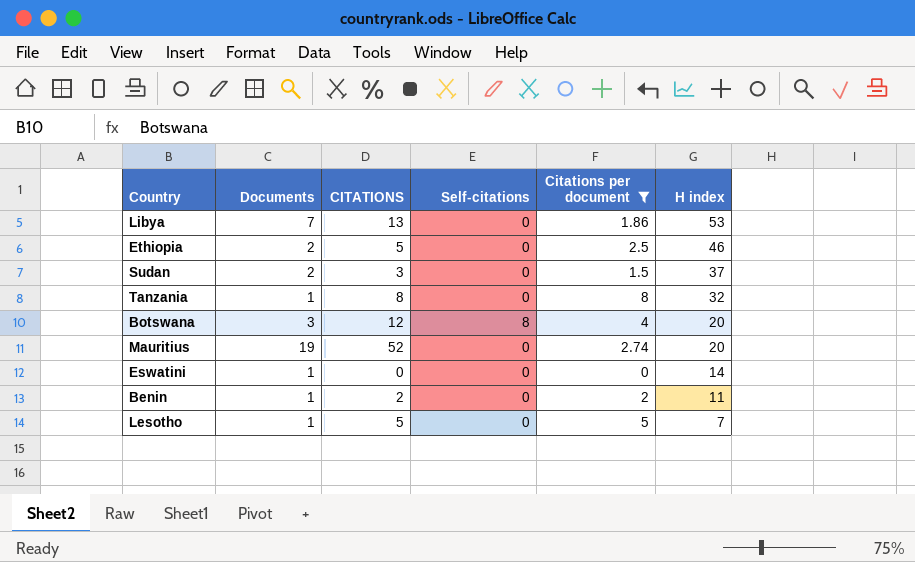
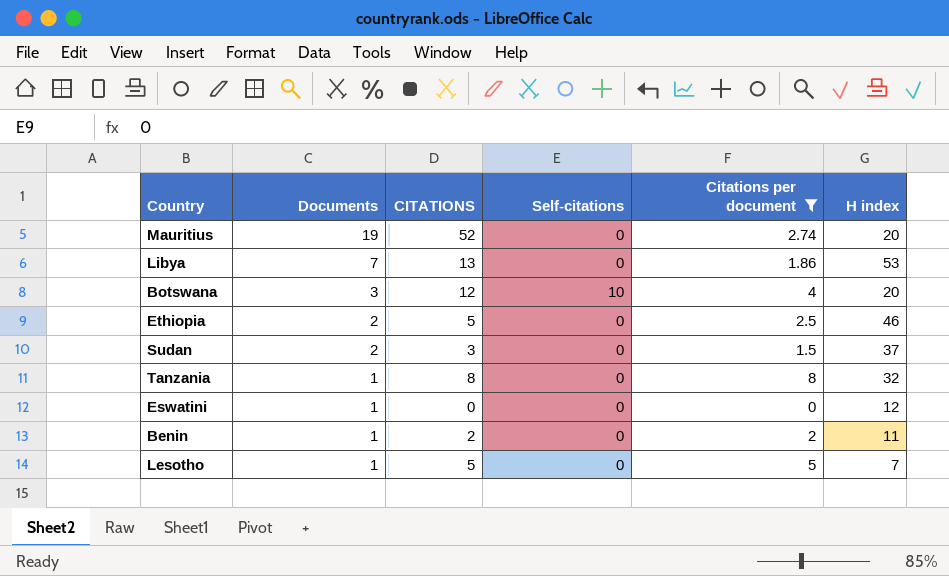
row order: H index descending -> Documents descending
Botswana | Self-citations: 8 -> 10
Eswatini | H index: 14 -> 12

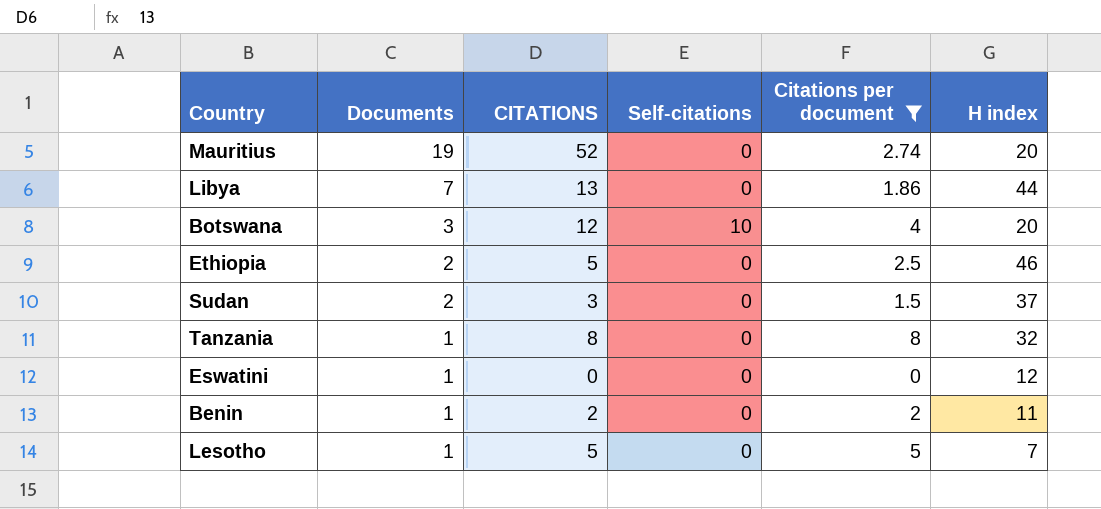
Libya | H index: 53 -> 44

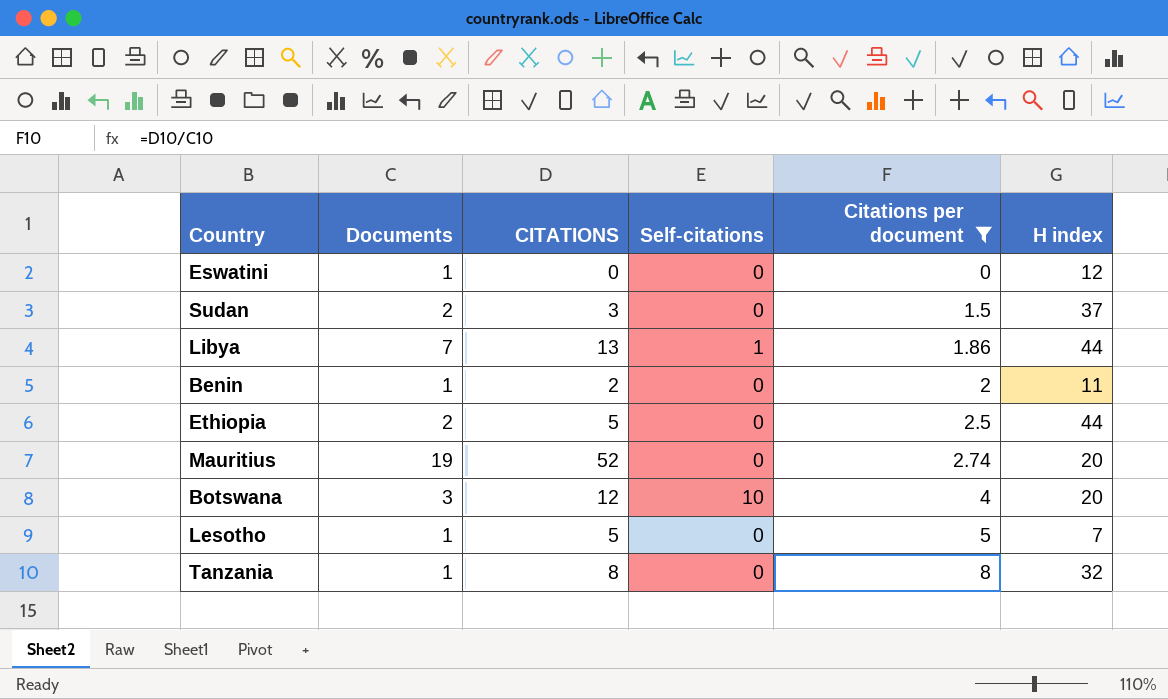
row order: Documents descending -> Citations per document ascending
Libya | Self-citations: 0 -> 1
Ethiopia | H index: 46 -> 44

